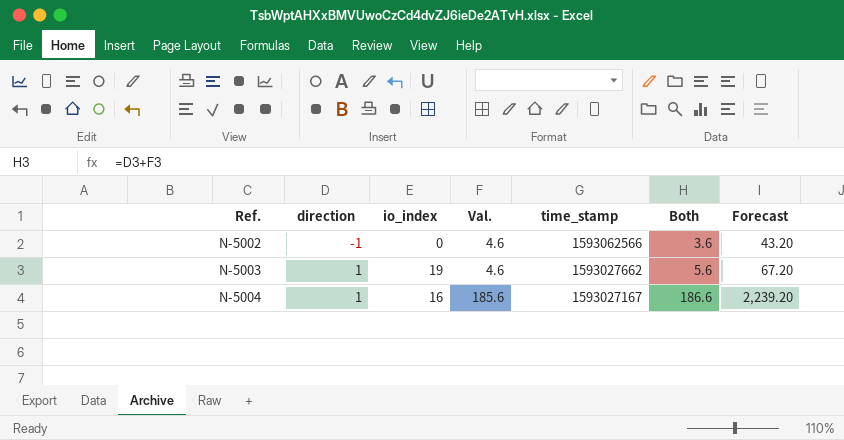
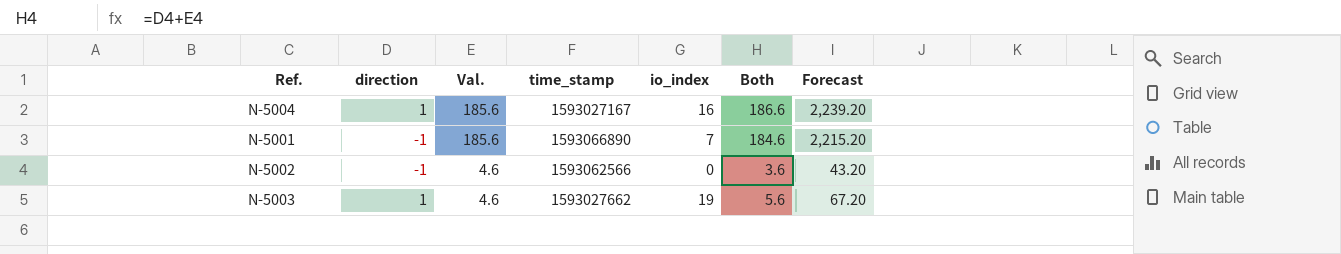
row order: Ref. ascending -> Val. descending
column io_index | position: 3 -> 5
row N-5001: none -> -1 | 185.6 | 1593066890 | 7 | 184.6 | 2,215.20

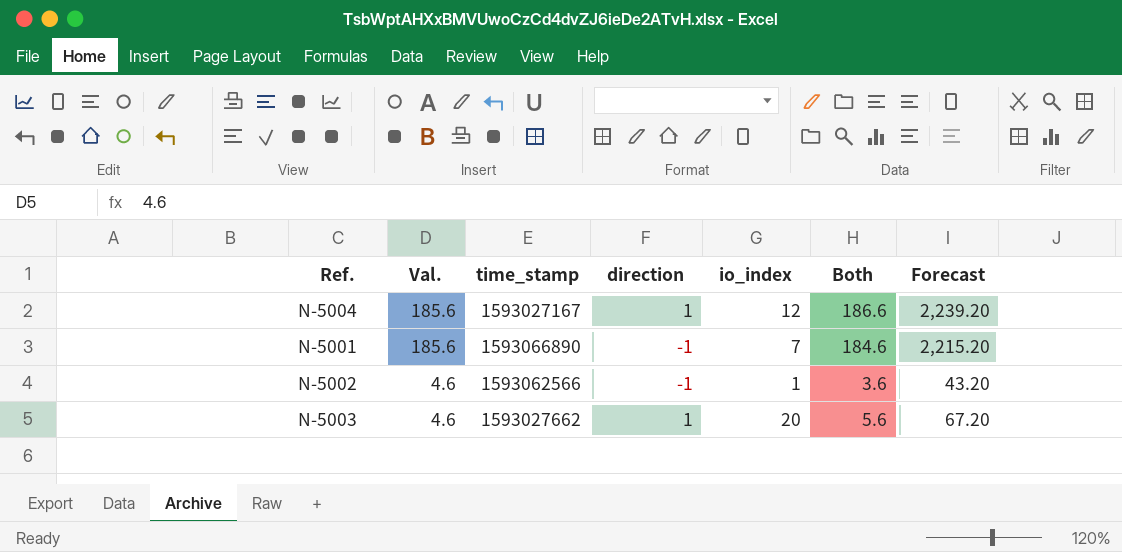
column direction | position: 2 -> 4
N-5004 | io_index: 16 -> 12
N-5002 | io_index: 0 -> 1
N-5003 | io_index: 19 -> 20

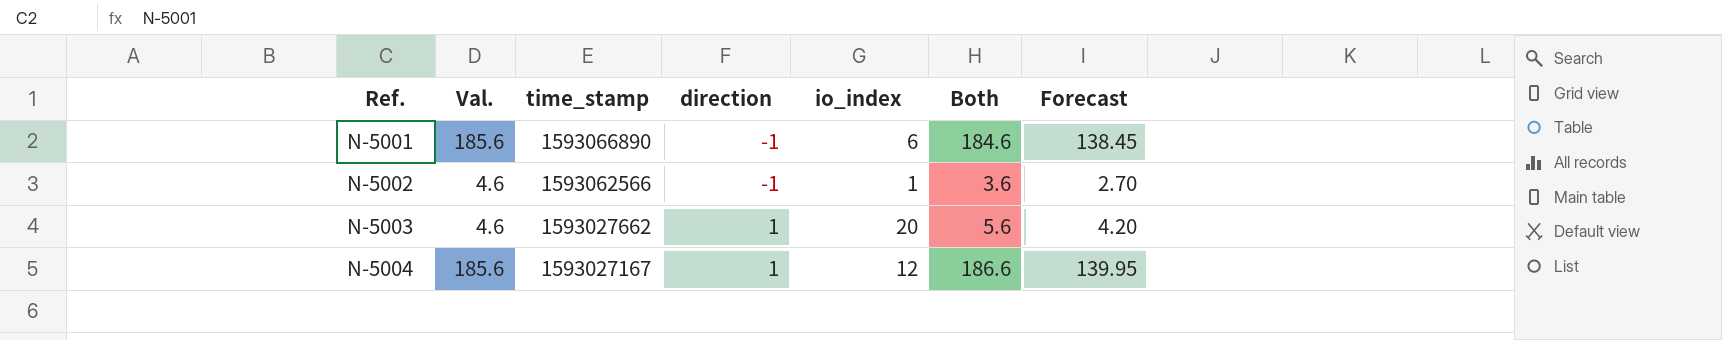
row order: Val. descending -> Ref. ascending
column Forecast | formula: [Both] * 12 -> [Both] * 0.75
N-5001 | io_index: 7 -> 6

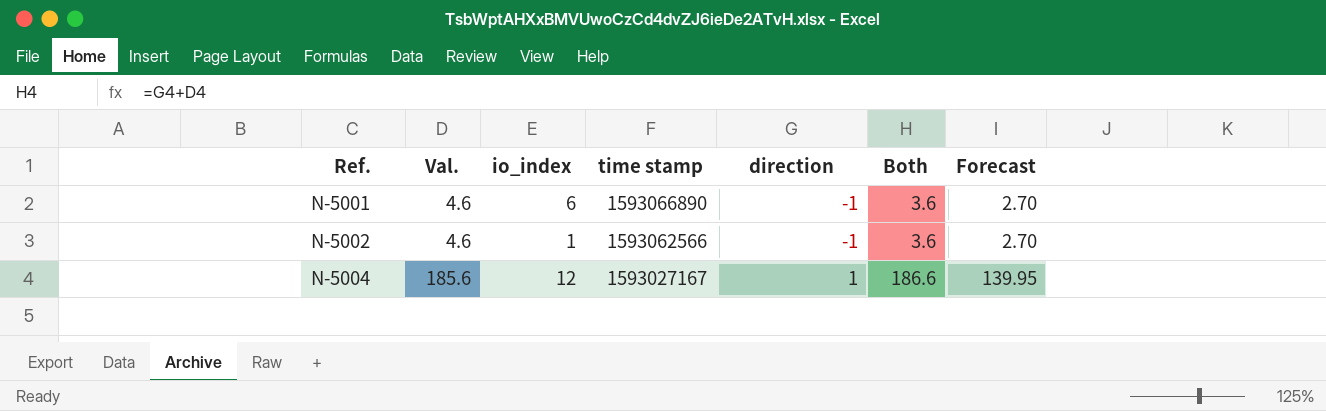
column io_index | position: 5 -> 3
column name: time_stamp -> time stamp
row N-5003: 4.6 | 1593027662 | 1 | 20 | 5.6 | 4.20 -> none
N-5001 | Val.: 185.6 -> 4.6
N-5001 | Both: 184.6 -> 3.6
N-5001 | Forecast: 138.45 -> 2.70

